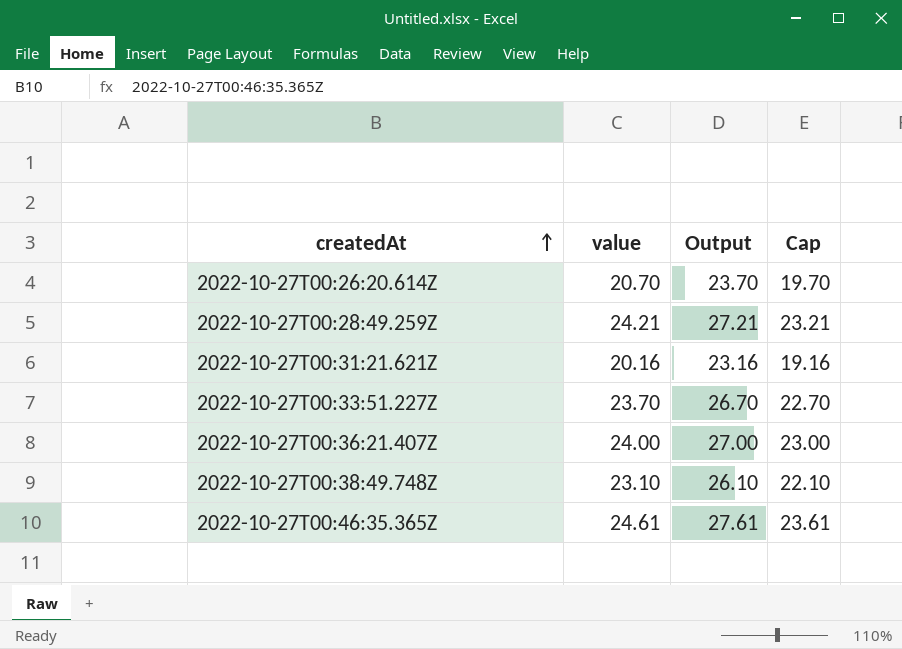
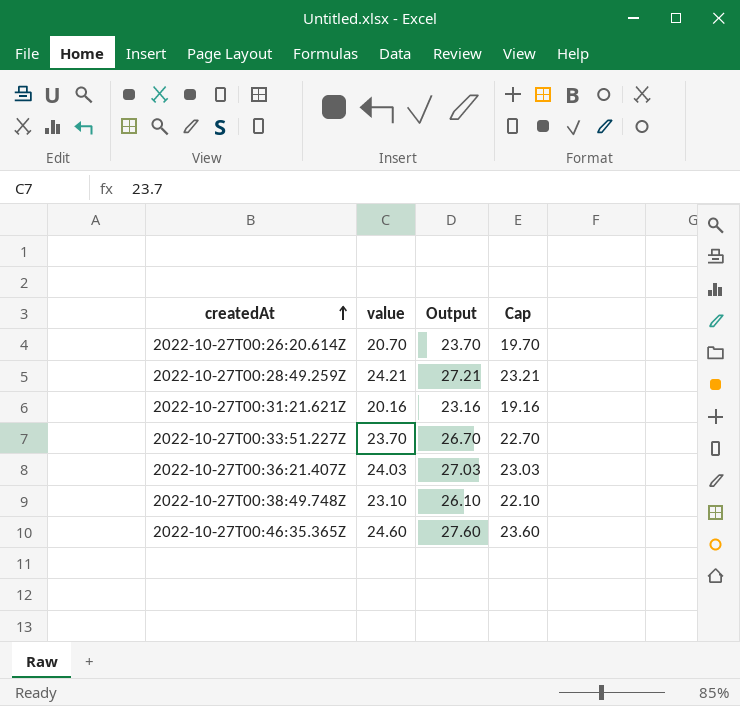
2022-10-27T00:36:21.407Z | value: 24.00 -> 24.03
2022-10-27T00:36:21.407Z | Output: 27.00 -> 27.03
2022-10-27T00:36:21.407Z | Cap: 23.00 -> 23.03
2022-10-27T00:46:35.365Z | value: 24.61 -> 24.60
2022-10-27T00:46:35.365Z | Output: 27.61 -> 27.60
2022-10-27T00:46:35.365Z | Cap: 23.61 -> 23.60

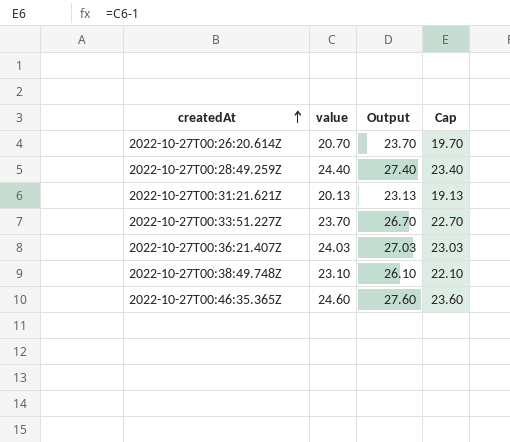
2022-10-27T00:28:49.259Z | value: 24.21 -> 24.40
2022-10-27T00:28:49.259Z | Output: 27.21 -> 27.40
2022-10-27T00:28:49.259Z | Cap: 23.21 -> 23.40
2022-10-27T00:31:21.621Z | value: 20.16 -> 20.13
2022-10-27T00:31:21.621Z | Output: 23.16 -> 23.13
2022-10-27T00:31:21.621Z | Cap: 19.16 -> 19.13

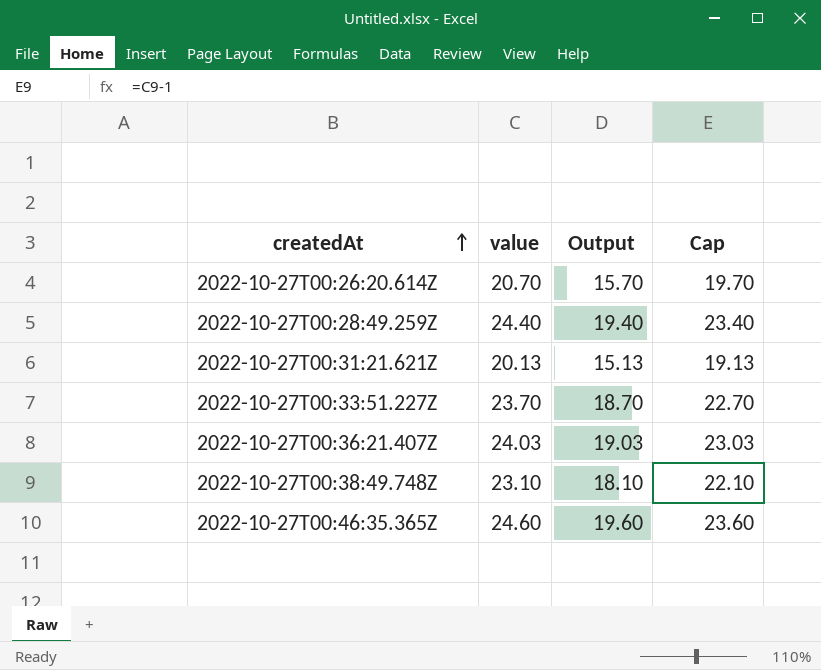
column Output | formula: [value] + 3 -> [value] - 5

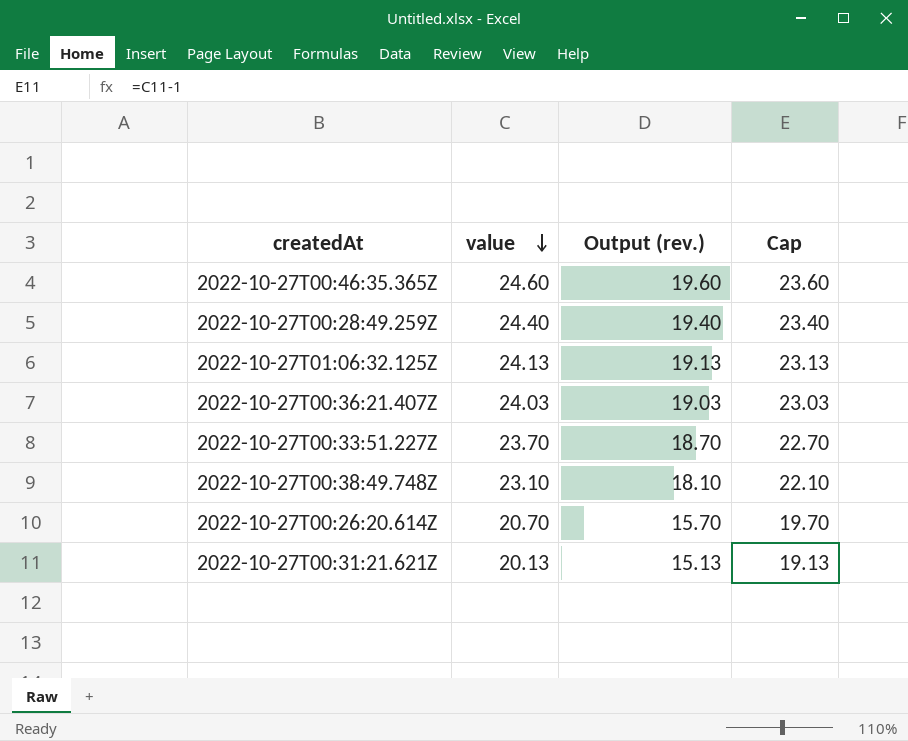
row order: createdAt ascending -> value descending
column name: Output -> Output (rev.)
row 2022-10-27T01:06:32.125Z: none -> 24.13 | 19.13 | 23.13

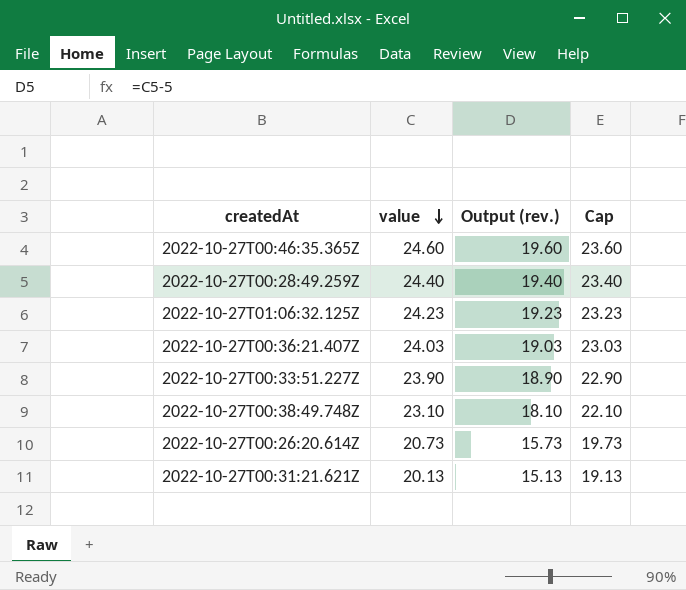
2022-10-27T01:06:32.125Z | value: 24.13 -> 24.23
2022-10-27T01:06:32.125Z | Output (rev.): 19.13 -> 19.23
2022-10-27T01:06:32.125Z | Cap: 23.13 -> 23.23
2022-10-27T00:33:51.227Z | value: 23.70 -> 23.90
2022-10-27T00:33:51.227Z | Output (rev.): 18.70 -> 18.90
2022-10-27T00:33:51.227Z | Cap: 22.70 -> 22.90
2022-10-27T00:26:20.614Z | value: 20.70 -> 20.73
2022-10-27T00:26:20.614Z | Output (rev.): 15.70 -> 15.73
2022-10-27T00:26:20.614Z | Cap: 19.70 -> 19.73

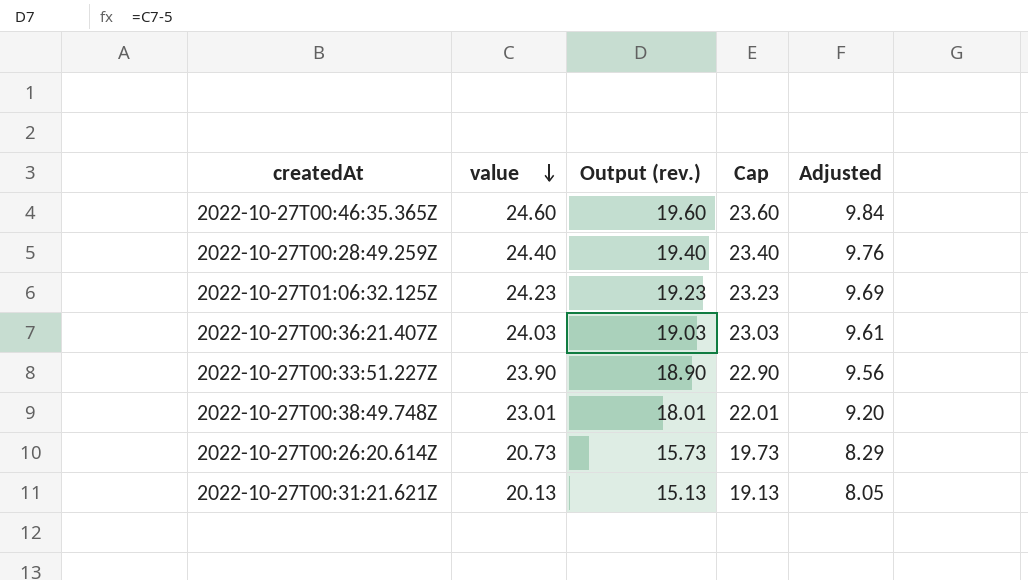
column Adjusted | formula: none -> [value] * 0.4
2022-10-27T00:38:49.748Z | value: 23.10 -> 23.01
2022-10-27T00:38:49.748Z | Output (rev.): 18.10 -> 18.01
2022-10-27T00:38:49.748Z | Cap: 22.10 -> 22.01

